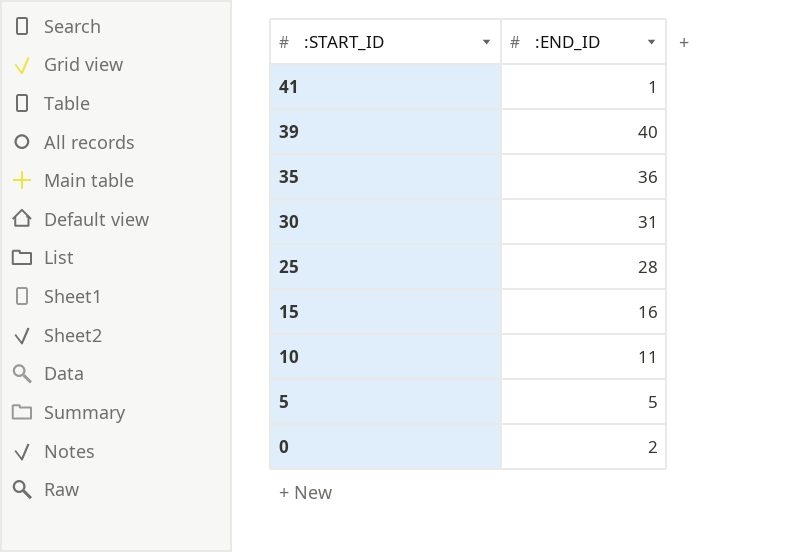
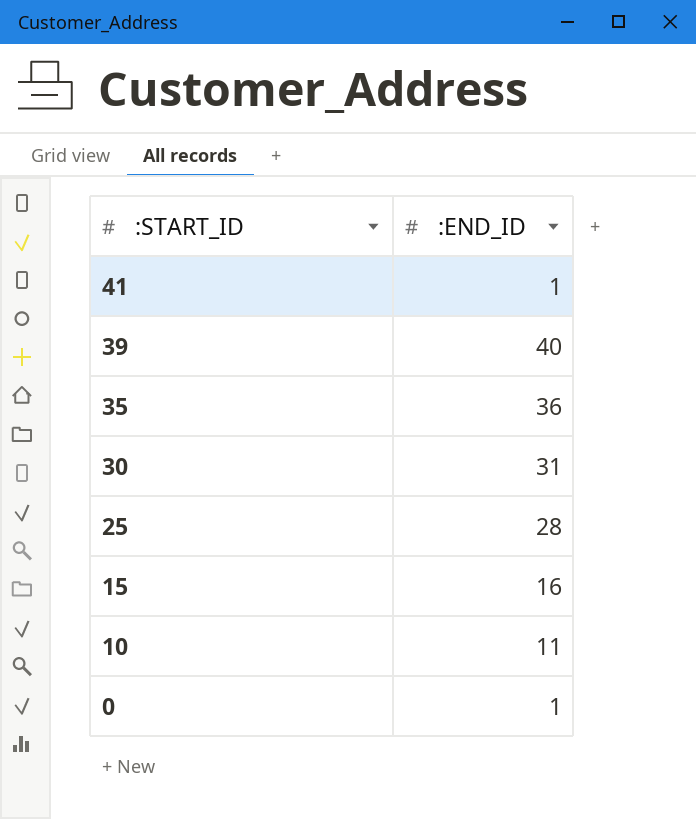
row 5: 5 -> none
0 | :END_ID: 2 -> 1

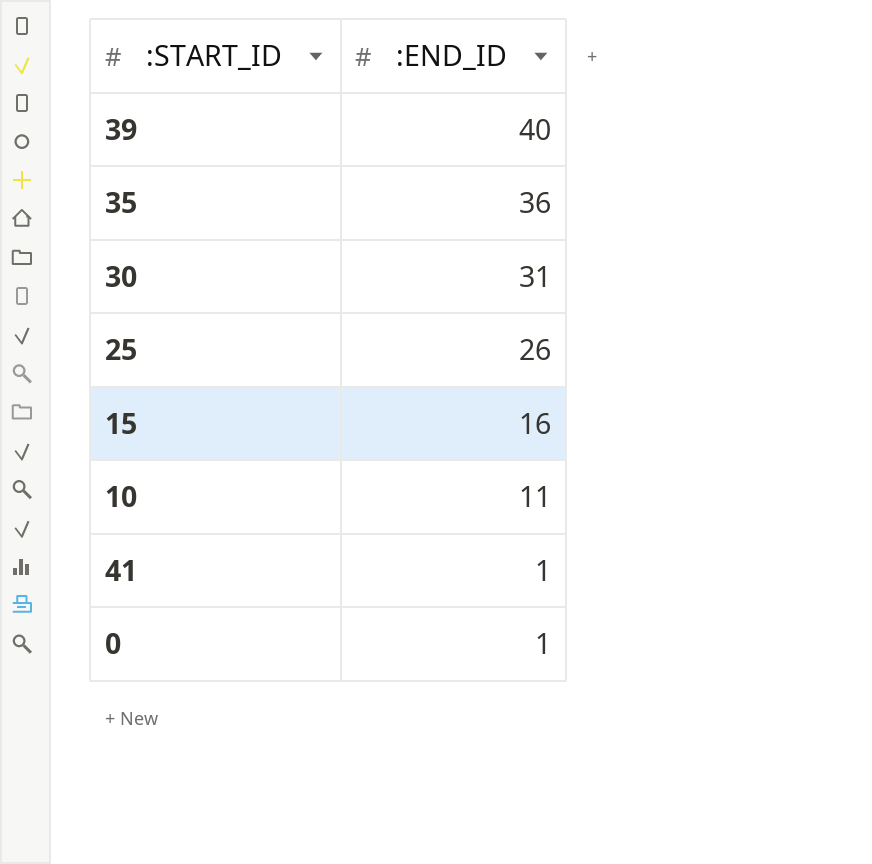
row order: :START_ID descending -> :END_ID descending
25 | :END_ID: 28 -> 26

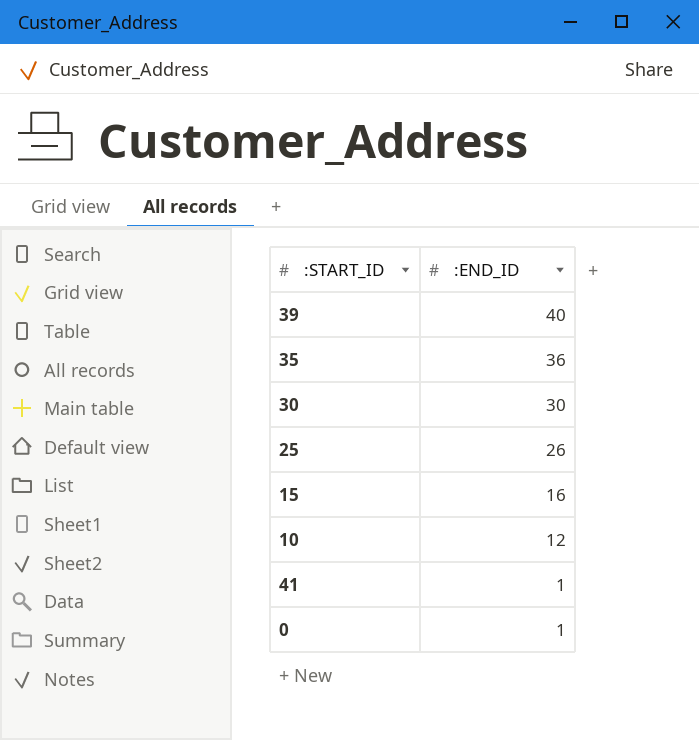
30 | :END_ID: 31 -> 30
10 | :END_ID: 11 -> 12

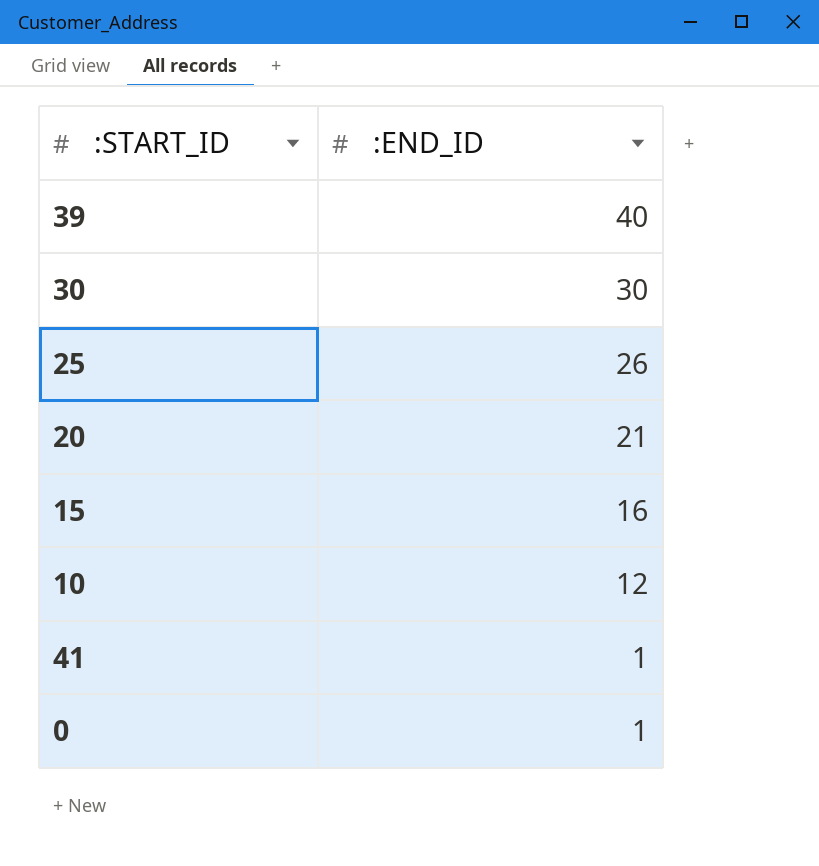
row 35: 36 -> none
row 20: none -> 21

